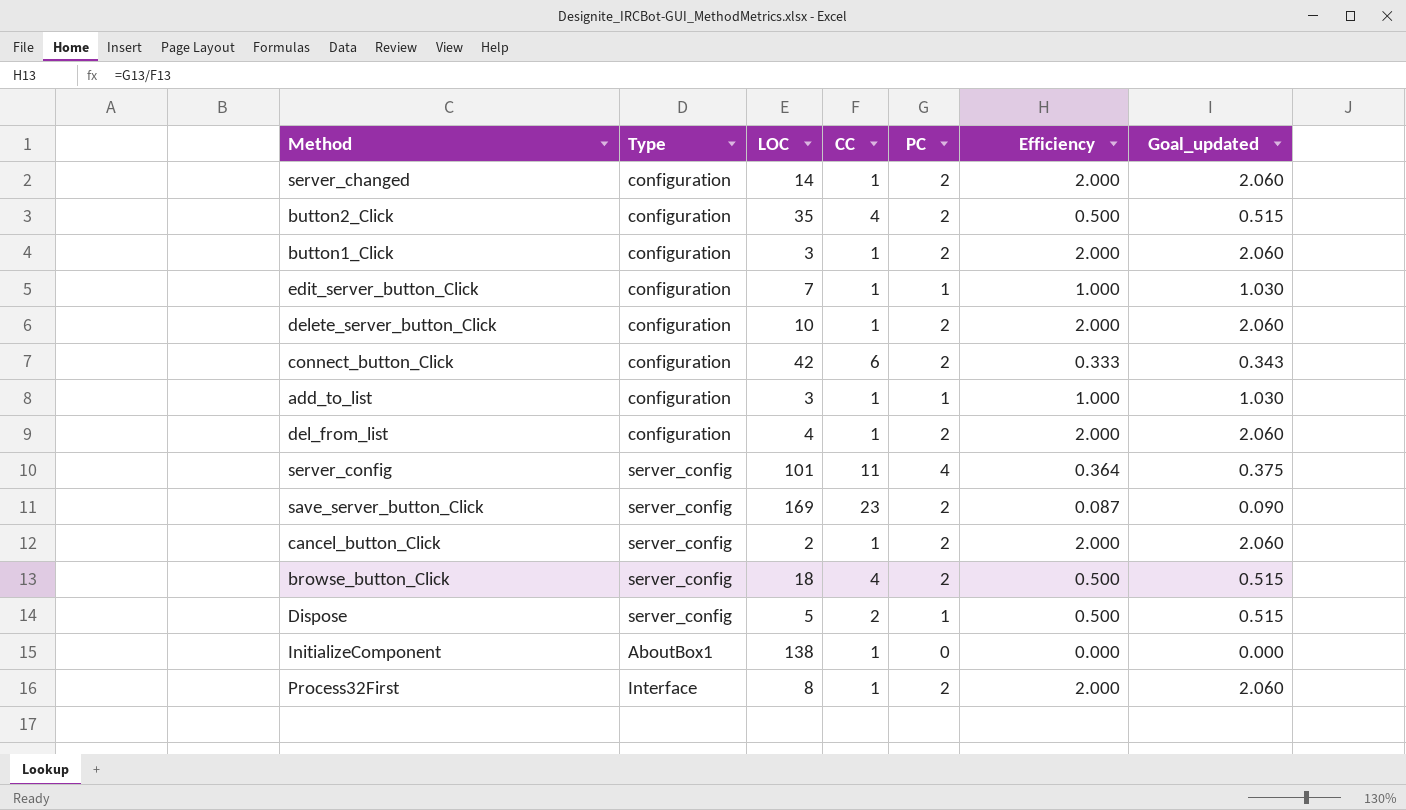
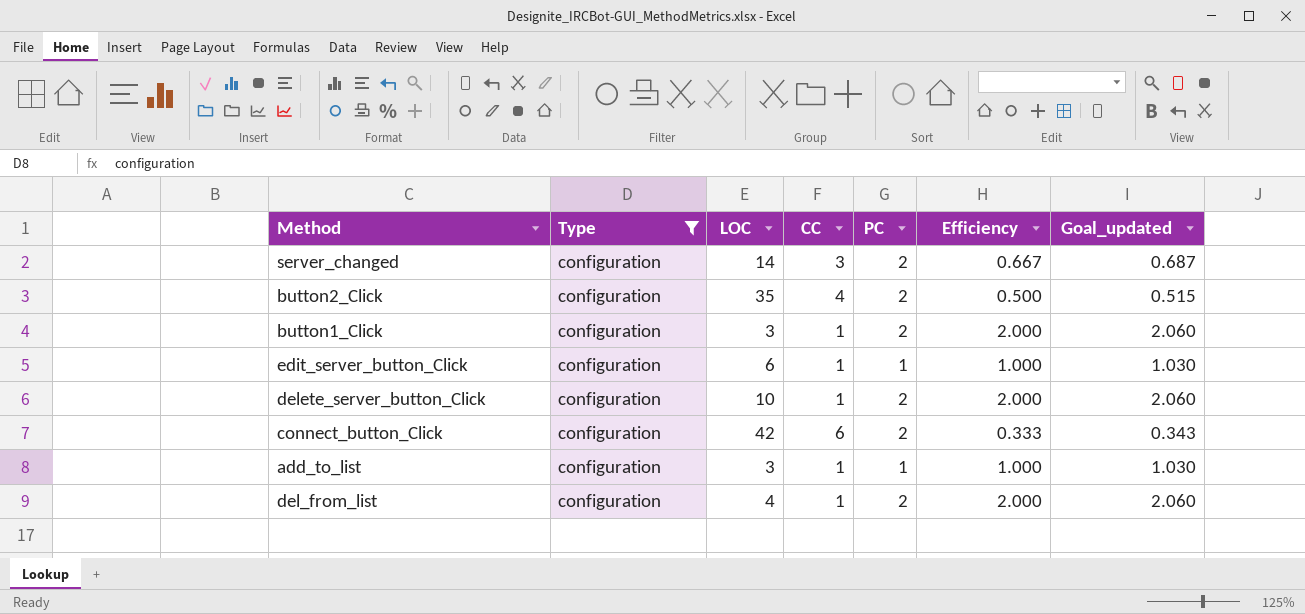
filter: none -> Type = configuration
server_changed | CC: 1 -> 3
server_changed | Efficiency: 2.000 -> 0.667
server_changed | Goal_updated: 2.060 -> 0.687
edit_server_button_Click | LOC: 7 -> 6

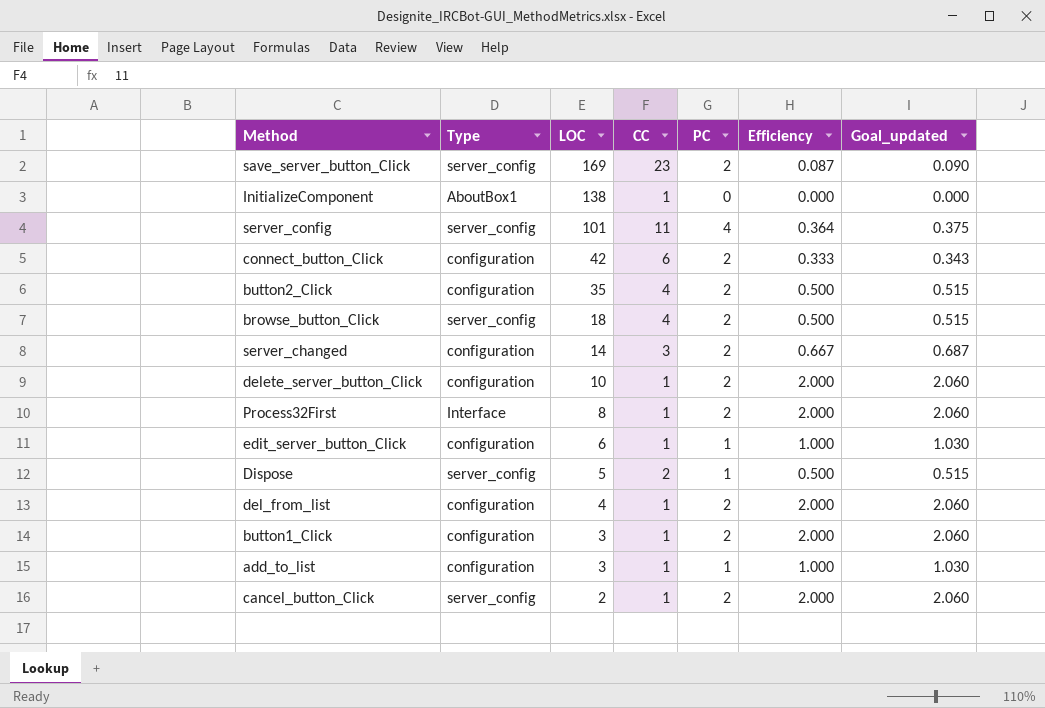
filter: Type = configuration -> none
row order: none -> LOC descending

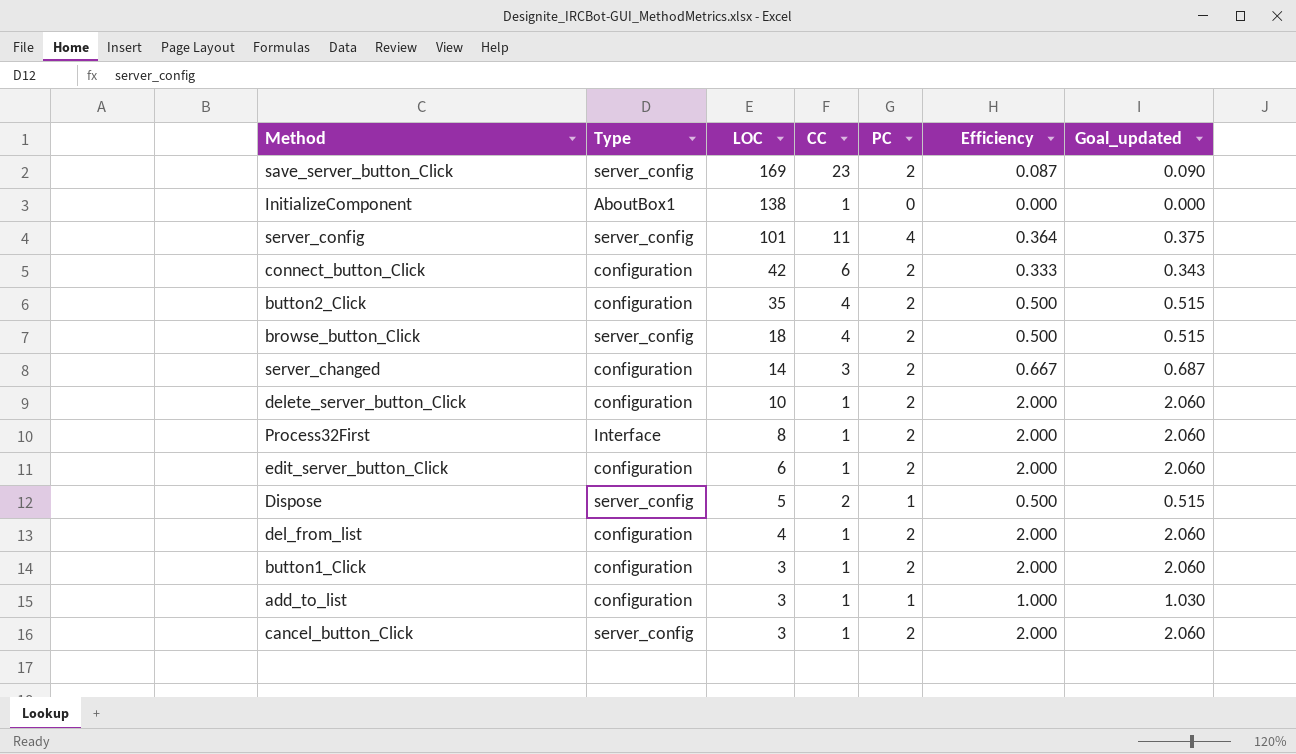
edit_server_button_Click | PC: 1 -> 2
edit_server_button_Click | Efficiency: 1.000 -> 2.000
edit_server_button_Click | Goal_updated: 1.030 -> 2.060
cancel_button_Click | LOC: 2 -> 3

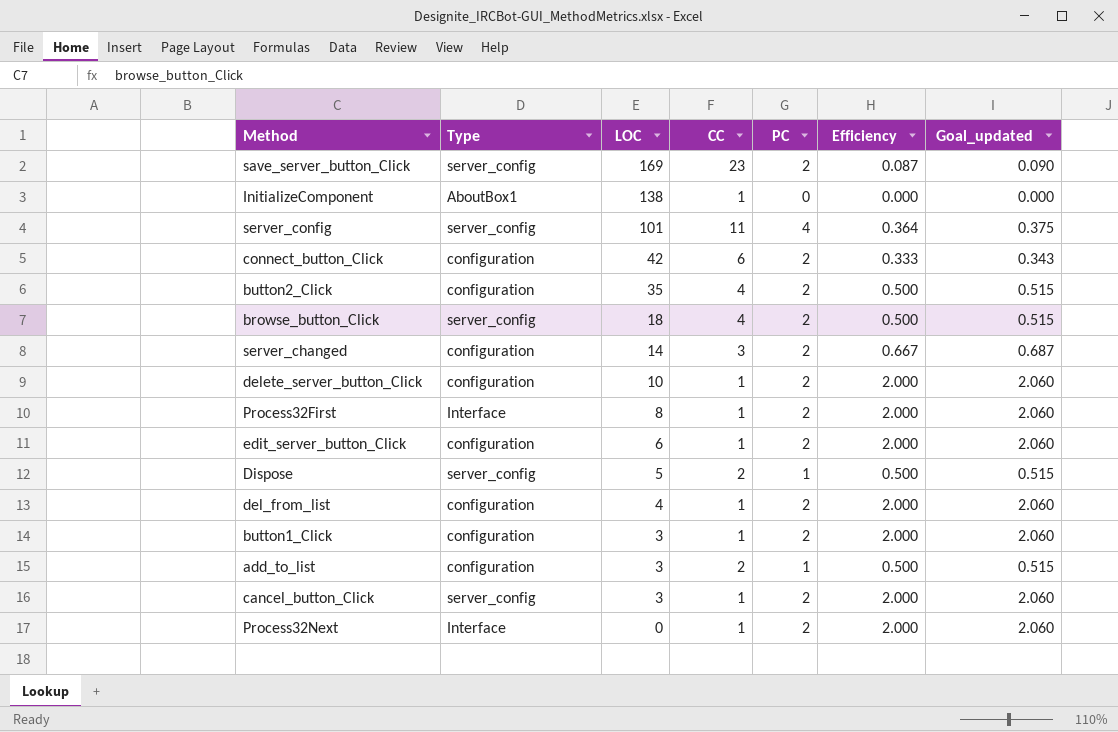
add_to_list | CC: 1 -> 2
add_to_list | Efficiency: 1.000 -> 0.500
add_to_list | Goal_updated: 1.030 -> 0.515
row Process32Next: none -> Interface | 0 | 1 | 2 | 2.000 | 2.060

